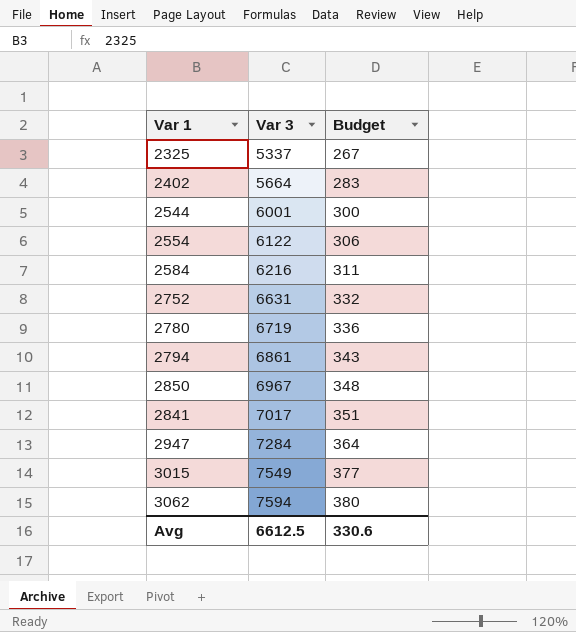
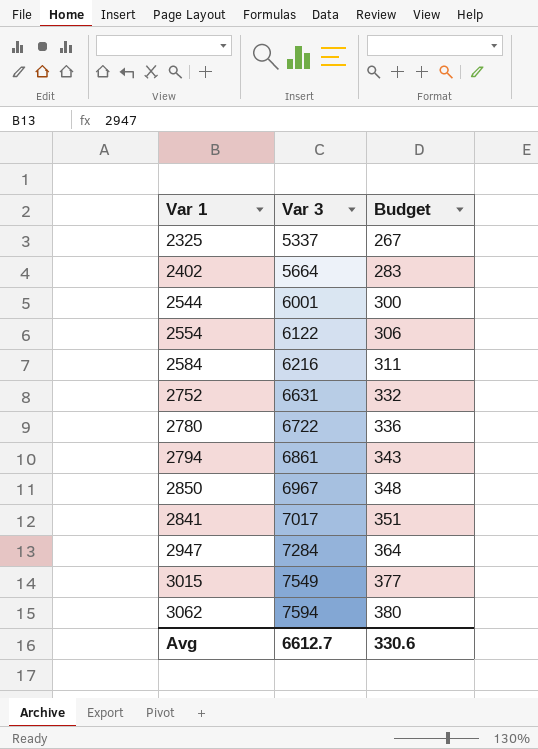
2780 | Var 3: 6719 -> 6722
Avg | Var 3: 6612.5 -> 6612.7

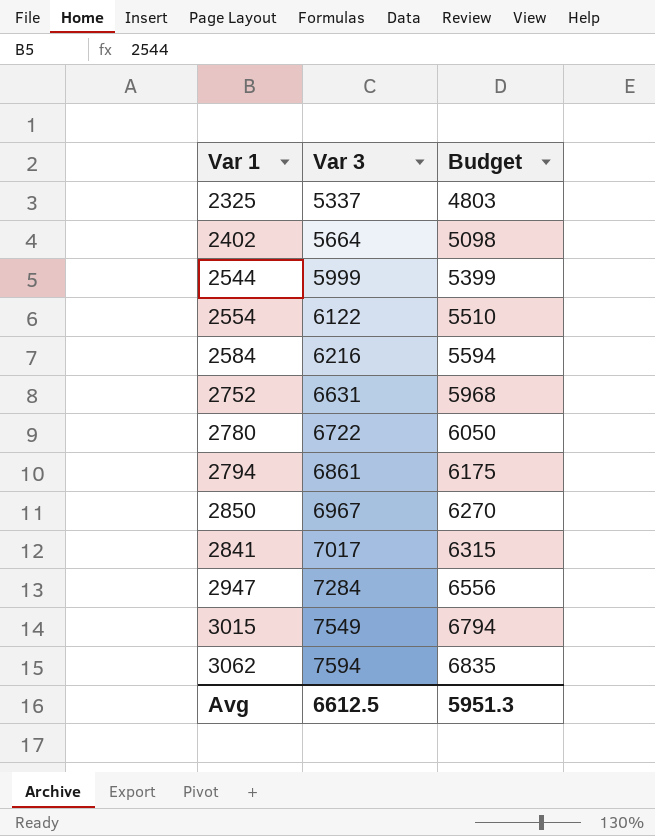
column Budget | formula: [Var 3] * 0.05 -> [Var 3] * 0.9
2544 | Var 3: 6001 -> 5999
Avg | Var 3: 6612.7 -> 6612.5
Avg | Budget: 330.6 -> 5951.3

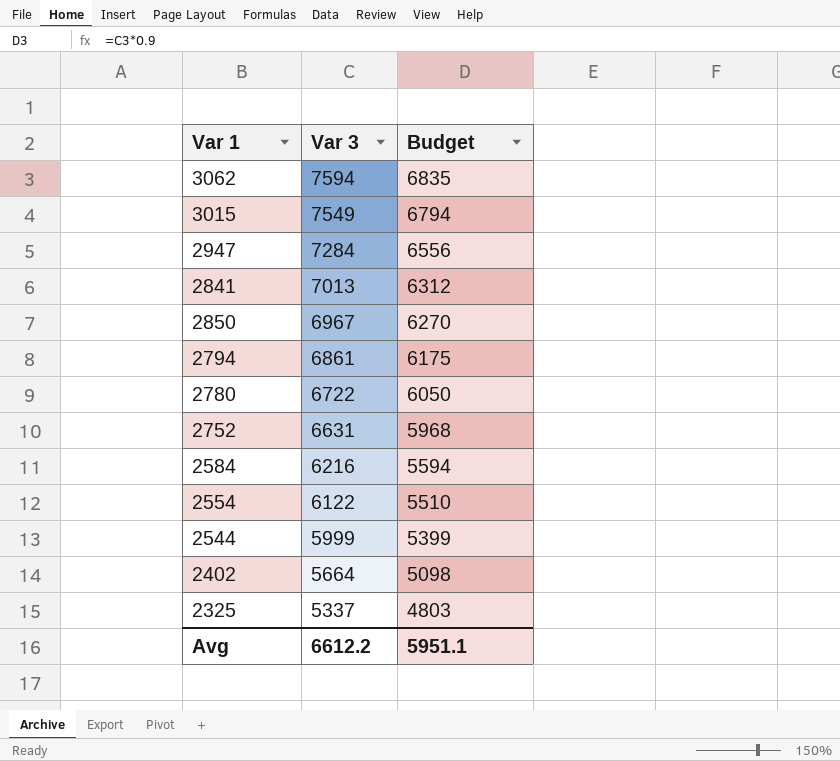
row order: Var 3 ascending -> Var 3 descending
2841 | Var 3: 7017 -> 7013
2841 | Budget: 6315 -> 6312
Avg | Var 3: 6612.5 -> 6612.2
Avg | Budget: 5951.3 -> 5951.1

